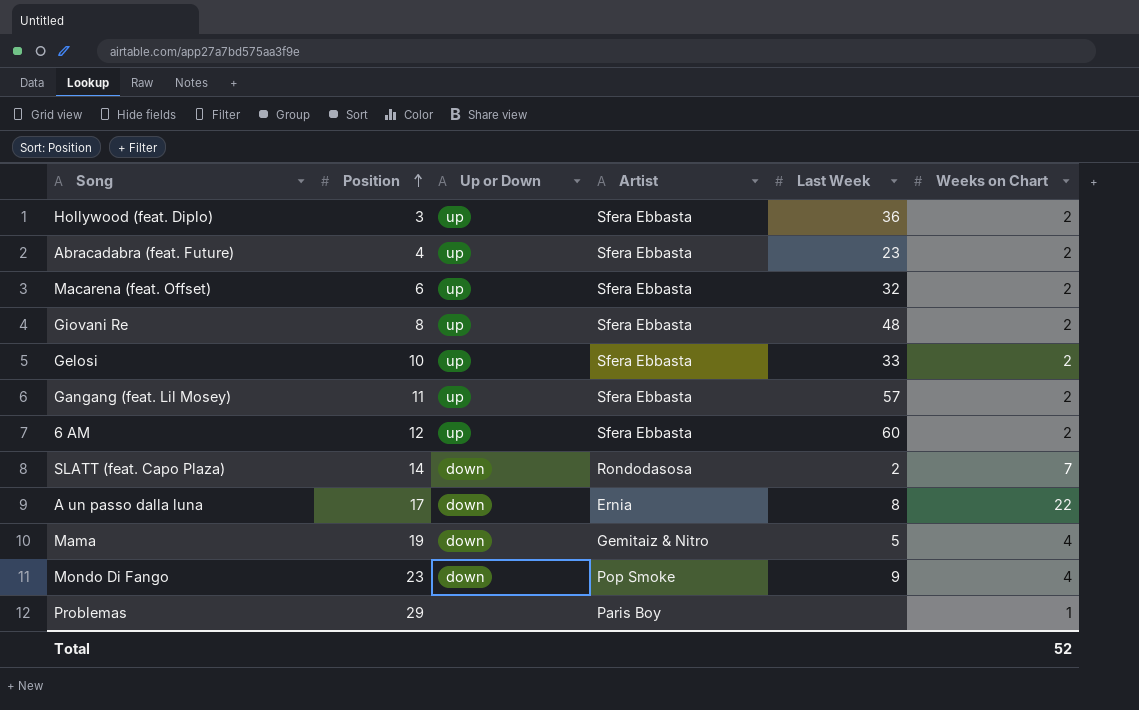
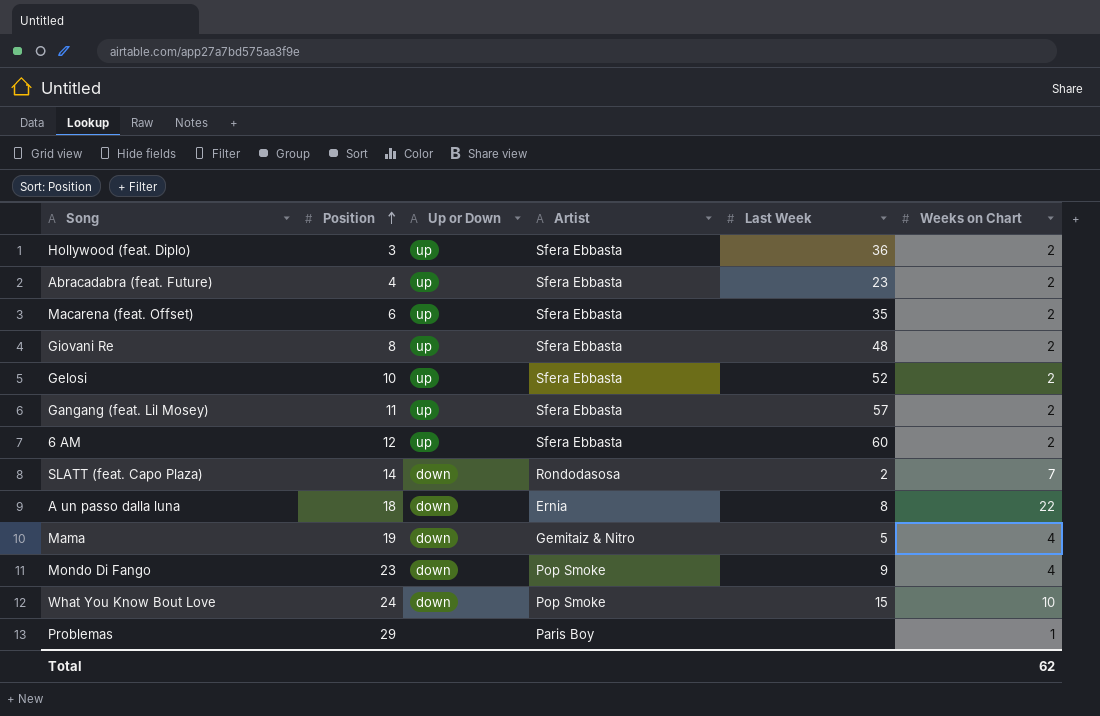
Macarena (feat. Offset) | Last Week: 32 -> 35
Gelosi | Last Week: 33 -> 52
A un passo dalla luna | Position: 17 -> 18
row What You Know Bout Love: none -> 24 | down | Pop Smoke | 15 | 10
Total | Weeks on Chart: 52 -> 62

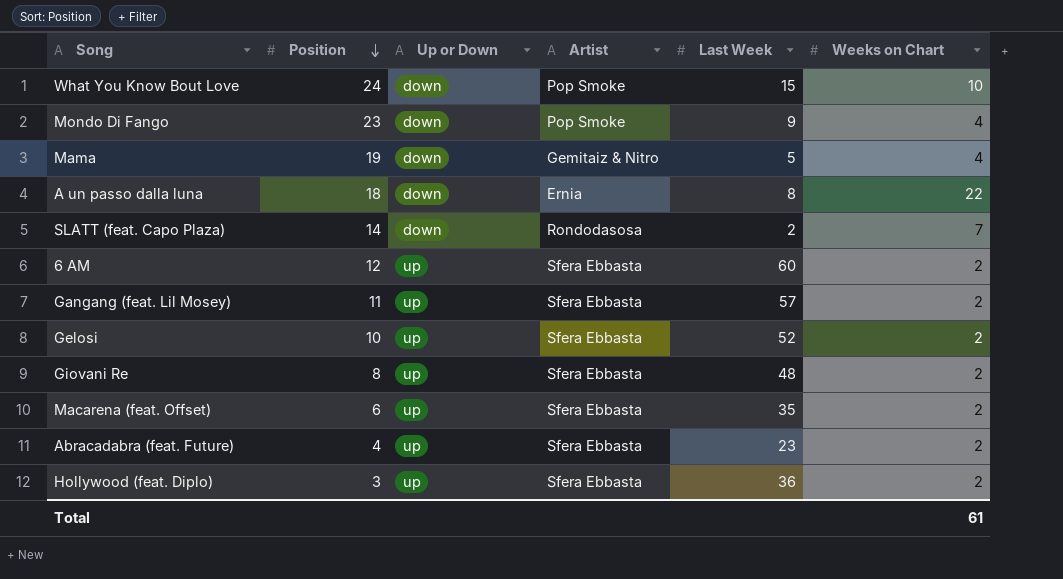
row order: Position ascending -> Position descending
row Problemas: 29 | none | Paris Boy | none | 1 -> none
Total | Weeks on Chart: 62 -> 61

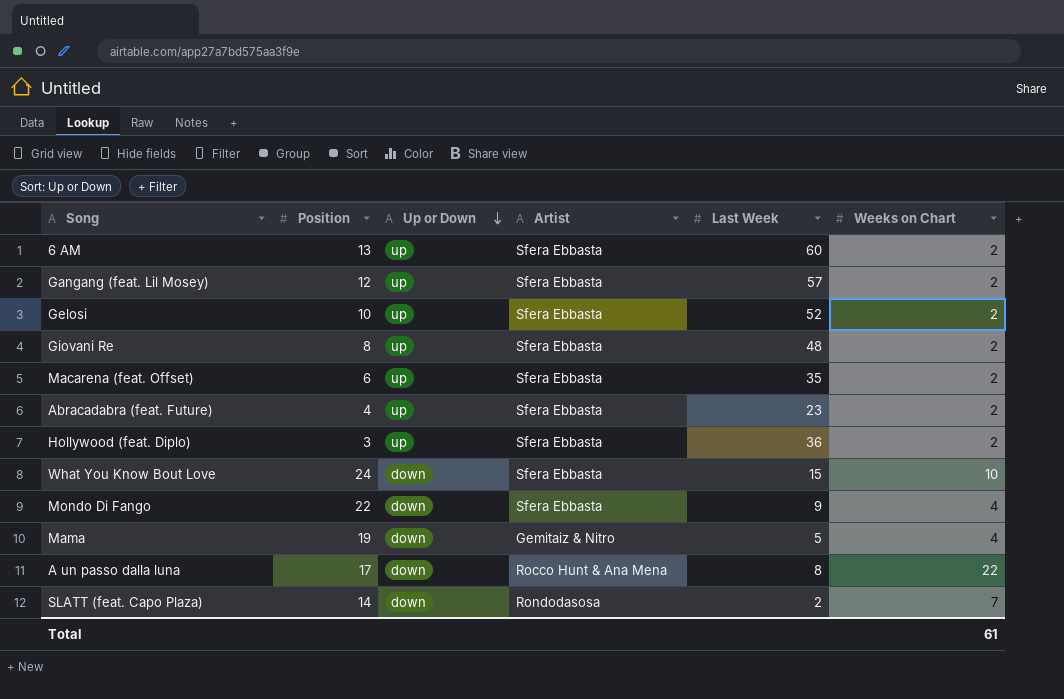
row order: Position descending -> Up or Down descending
6 AM | Position: 12 -> 13
Gangang (feat. Lil Mosey) | Position: 11 -> 12
What You Know Bout Love | Artist: Pop Smoke -> Sfera Ebbasta
Mondo Di Fango | Position: 23 -> 22
Mondo Di Fango | Artist: Pop Smoke -> Sfera Ebbasta
A un passo dalla luna | Position: 18 -> 17
A un passo dalla luna | Artist: Ernia -> Rocco Hunt & Ana Mena

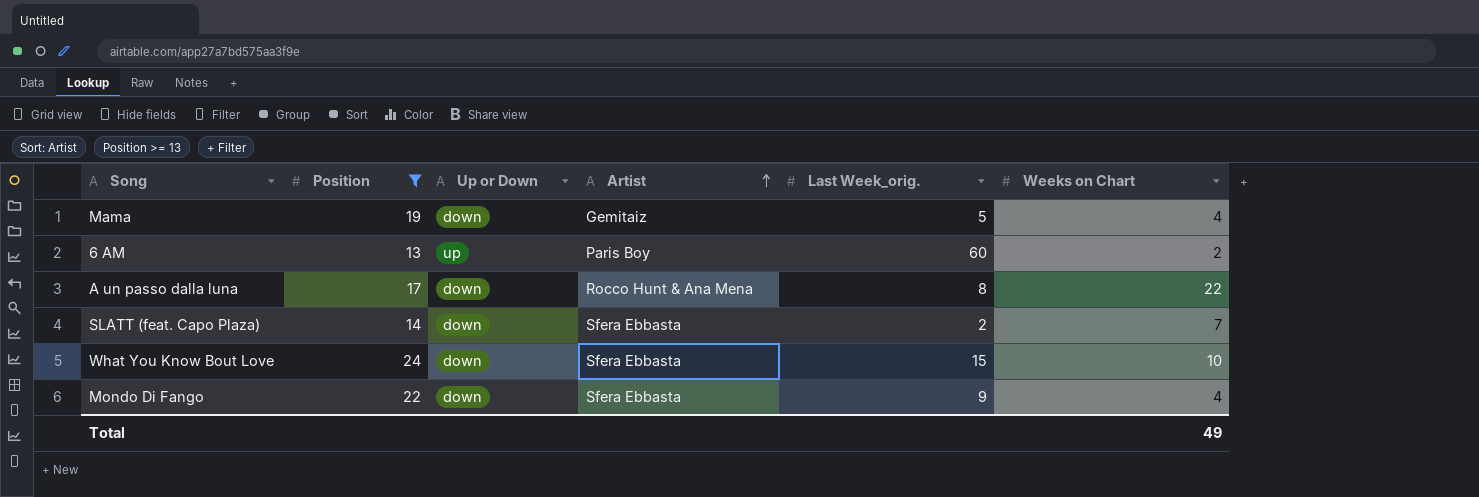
filter: none -> Position >= 13
row order: Up or Down descending -> Artist ascending
column name: Last Week -> Last Week_orig.
Mama | Artist: Gemitaiz & Nitro -> Gemitaiz
6 AM | Artist: Sfera Ebbasta -> Paris Boy
SLATT (feat. Capo Plaza) | Artist: Rondodasosa -> Sfera Ebbasta
Total | Weeks on Chart: 61 -> 49

